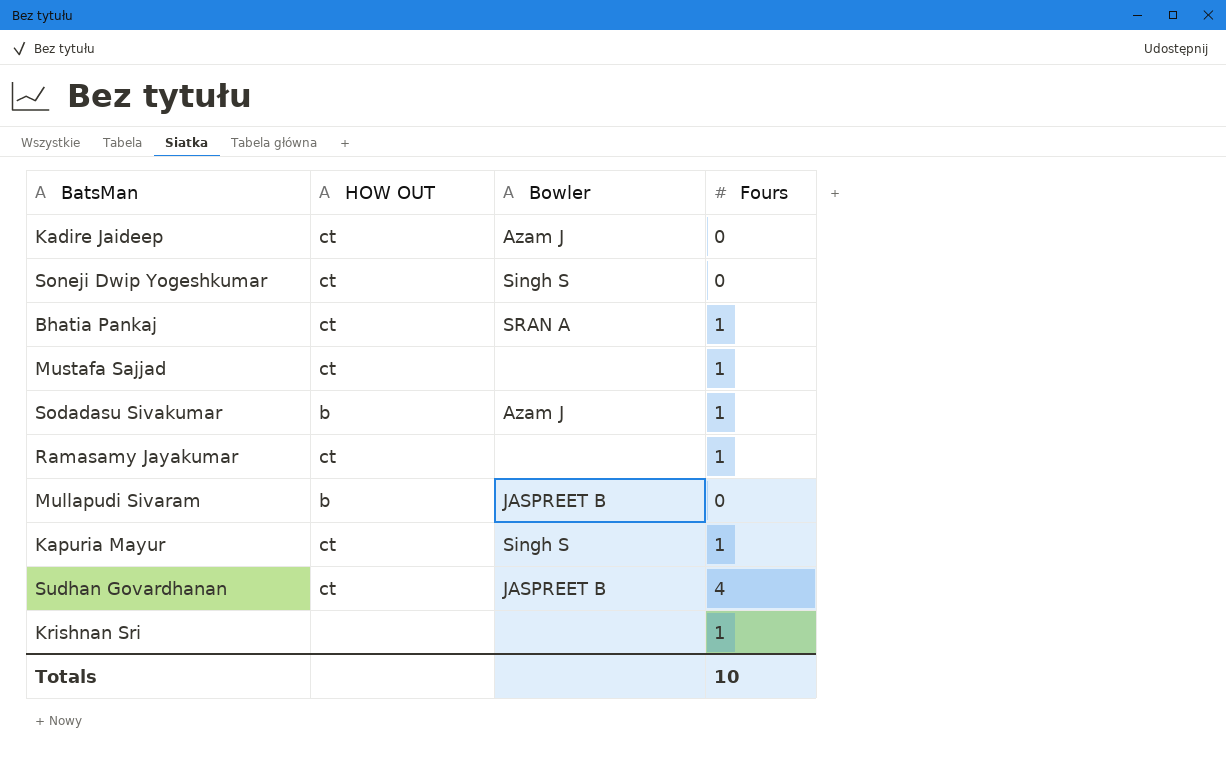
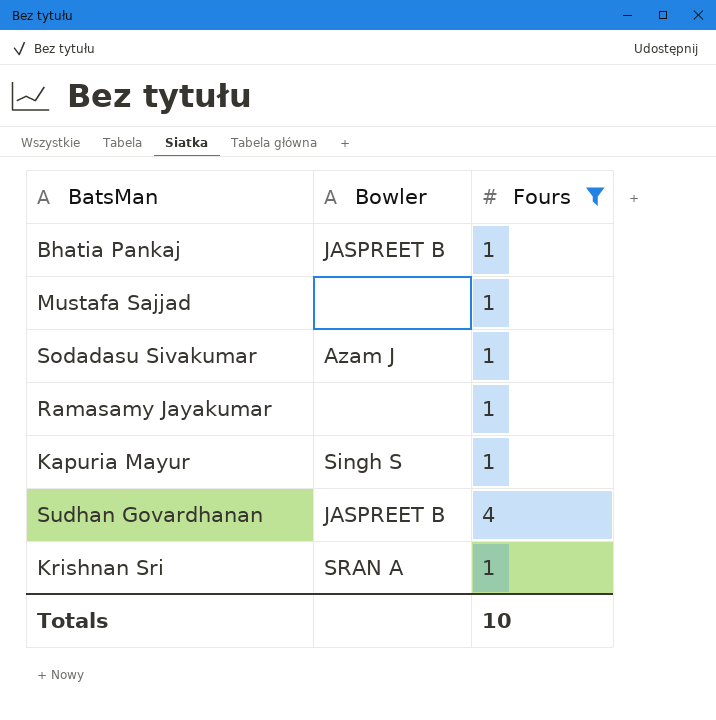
filter: none -> Fours != 0
column HOW OUT | position: 2 -> none
Bhatia Pankaj | Bowler: SRAN A -> JASPREET B
Krishnan Sri | Bowler: none -> SRAN A

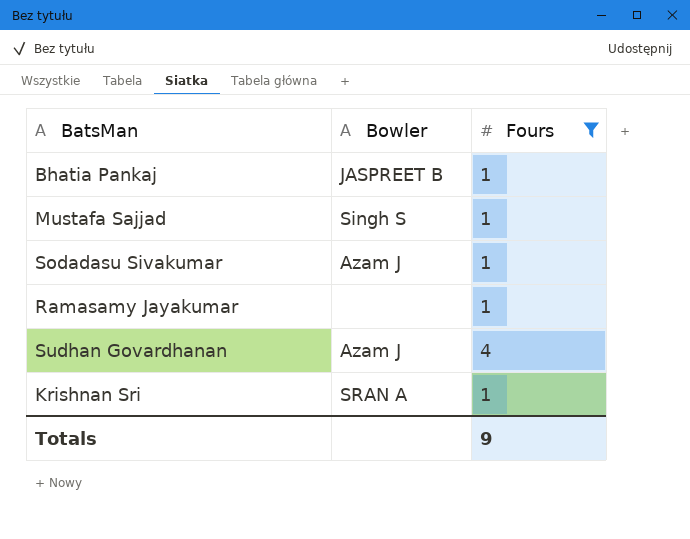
row Kapuria Mayur: Singh S | 1 -> none
Mustafa Sajjad | Bowler: none -> Singh S
Sudhan Govardhanan | Bowler: JASPREET B -> Azam J
Totals | Fours: 10 -> 9

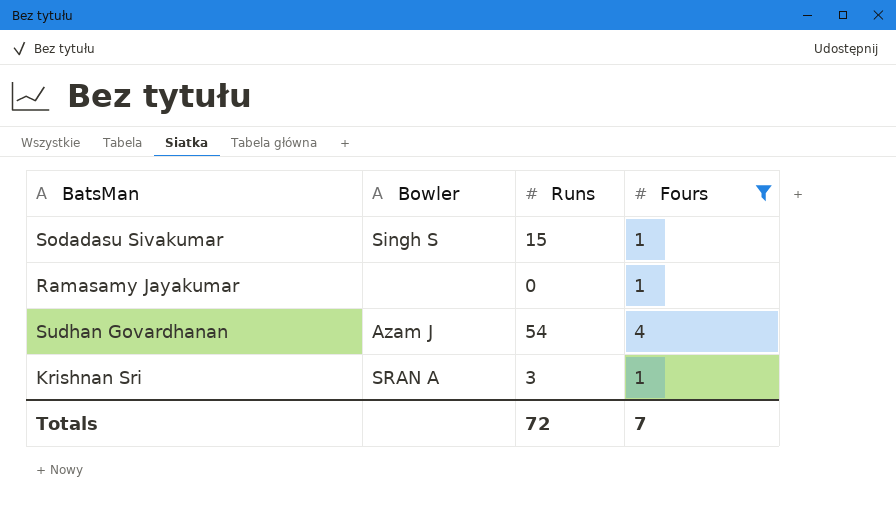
column Runs | position: none -> 3
row Bhatia Pankaj: JASPREET B | 1 -> none
row Mustafa Sajjad: Singh S | 1 -> none
Sodadasu Sivakumar | Bowler: Azam J -> Singh S
Totals | Fours: 9 -> 7

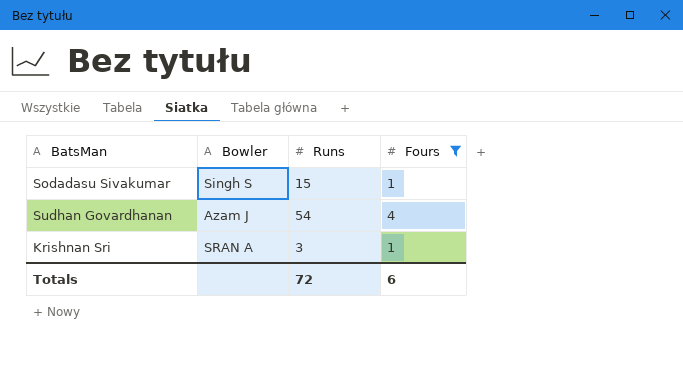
row Ramasamy Jayakumar: none | 0 | 1 -> none
Totals | Fours: 7 -> 6

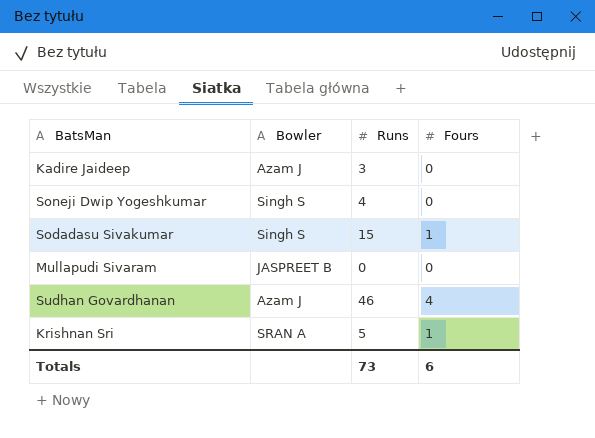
filter: Fours != 0 -> none
Sudhan Govardhanan | Runs: 54 -> 46
Krishnan Sri | Runs: 3 -> 5
Totals | Runs: 72 -> 73

